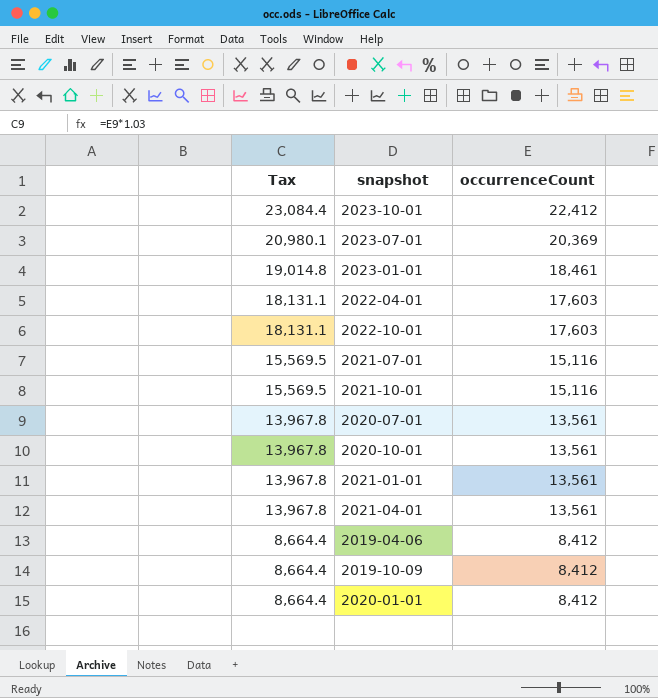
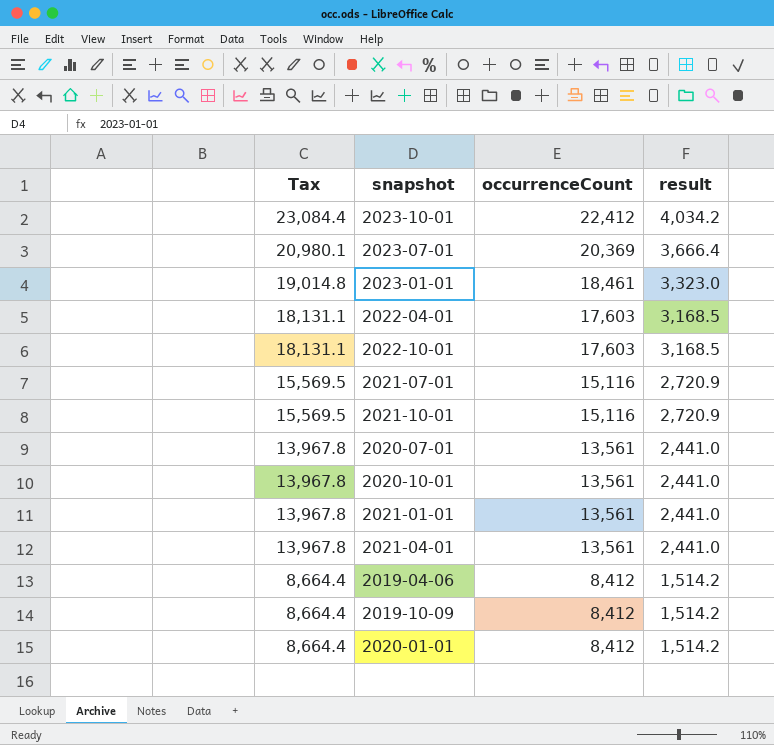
column result | formula: none -> [occurrenceCount] * 0.18

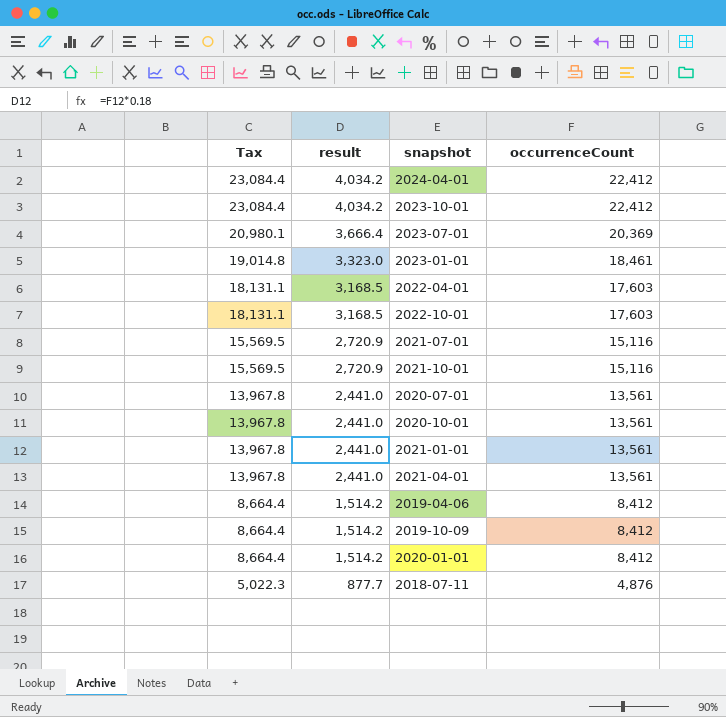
column result | position: 4 -> 2
row 2024-04-01: none -> 23,084.4 | 4,034.2 | 22,412
row 2018-07-11: none -> 5,022.3 | 877.7 | 4,876

